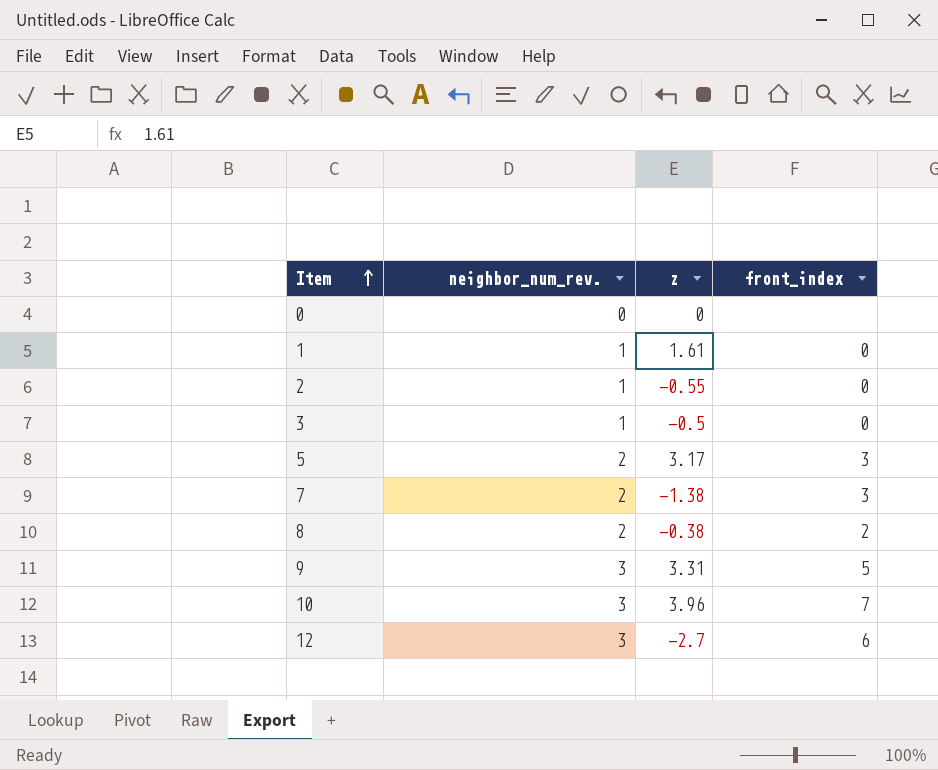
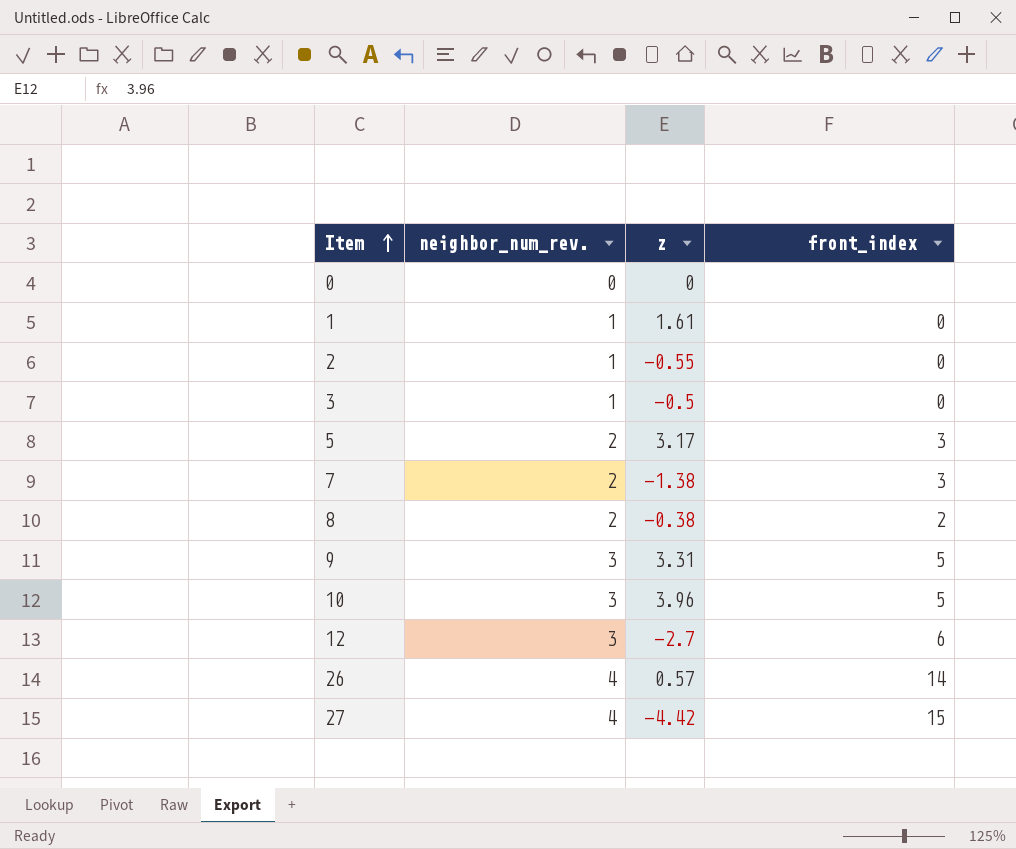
10 | front_index: 7 -> 5
row 26: none -> 4 | 0.57 | 14
row 27: none -> 4 | -4.42 | 15

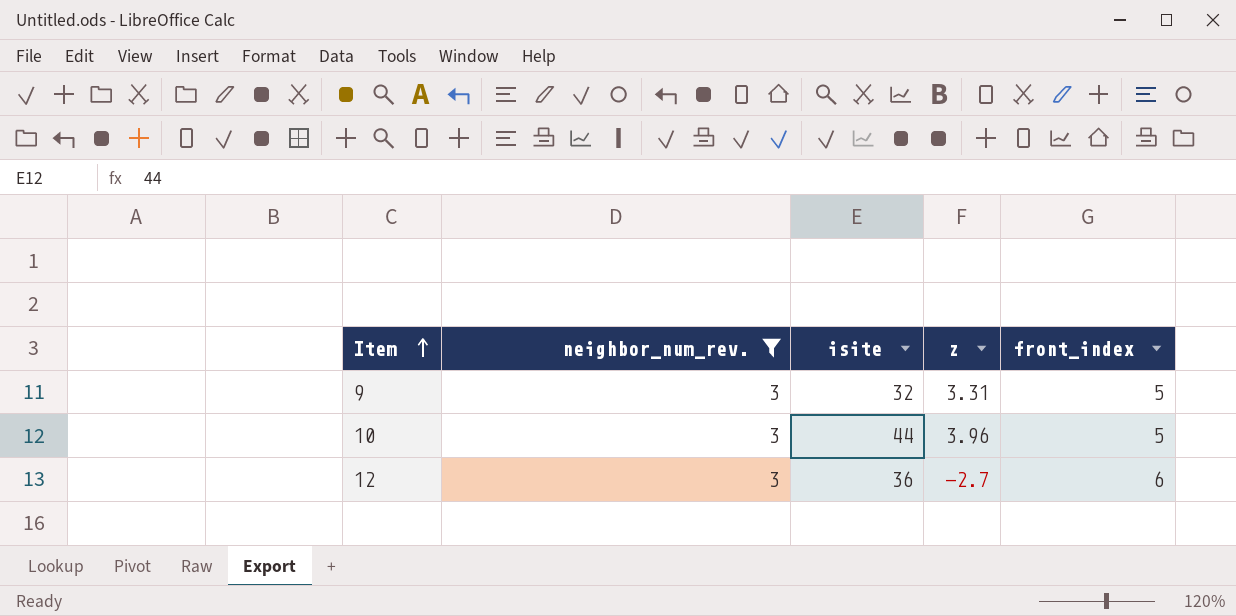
filter: none -> neighbor_num_rev. = 3
column isite | position: none -> 3

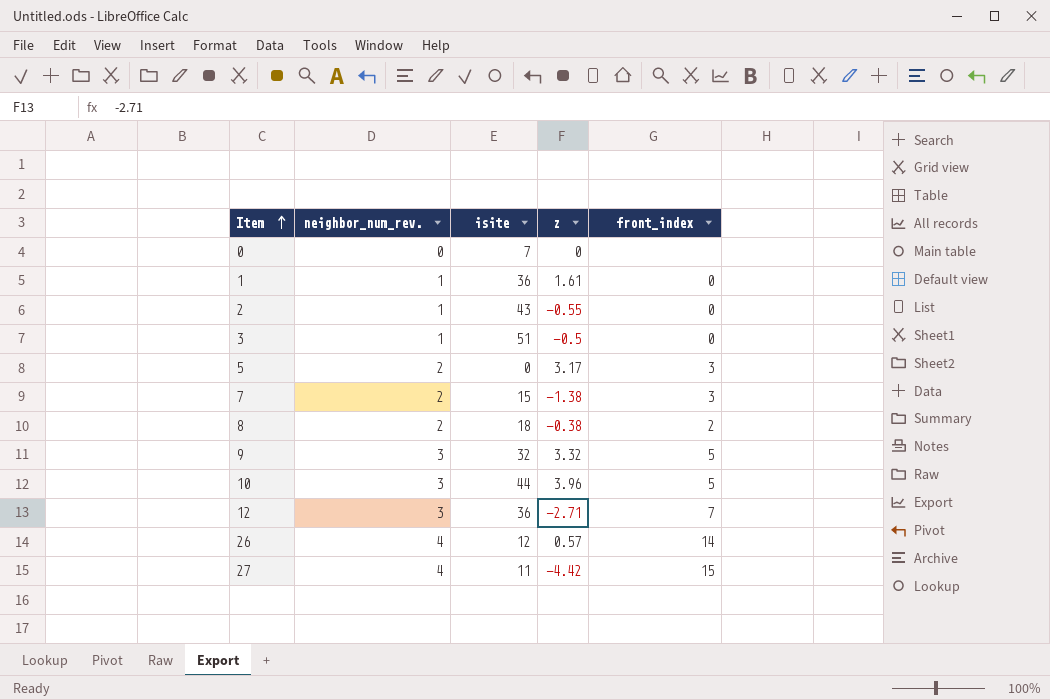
filter: neighbor_num_rev. = 3 -> none
9 | z: 3.31 -> 3.32
12 | z: -2.7 -> -2.71
12 | front_index: 6 -> 7

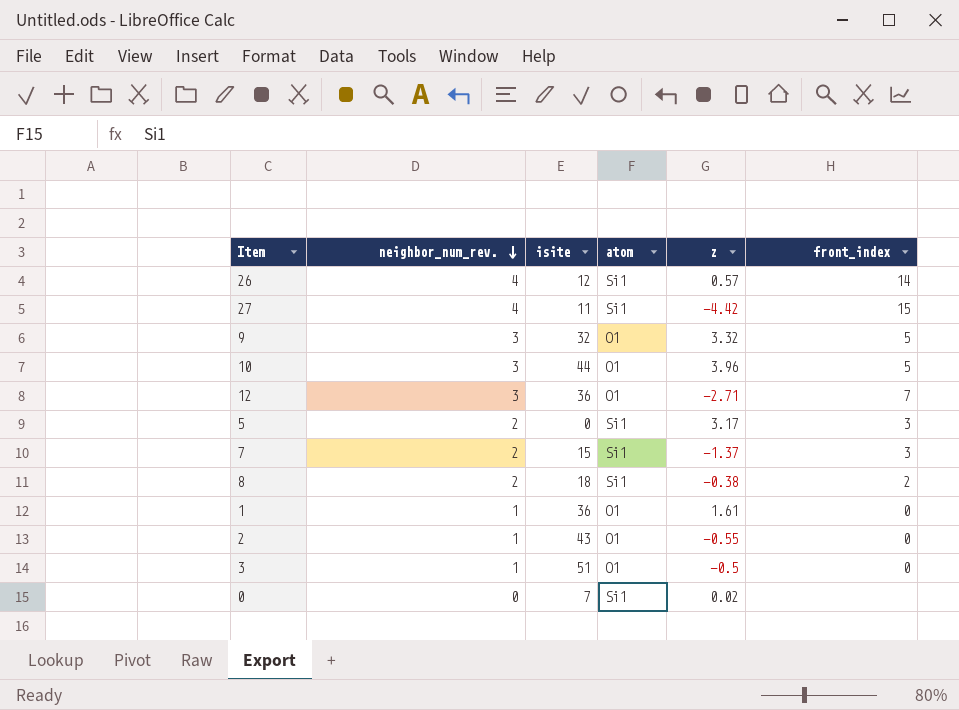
row order: Item ascending -> neighbor_num_rev. descending
column atom | position: none -> 4
7 | z: -1.38 -> -1.37
0 | z: 0 -> 0.02

